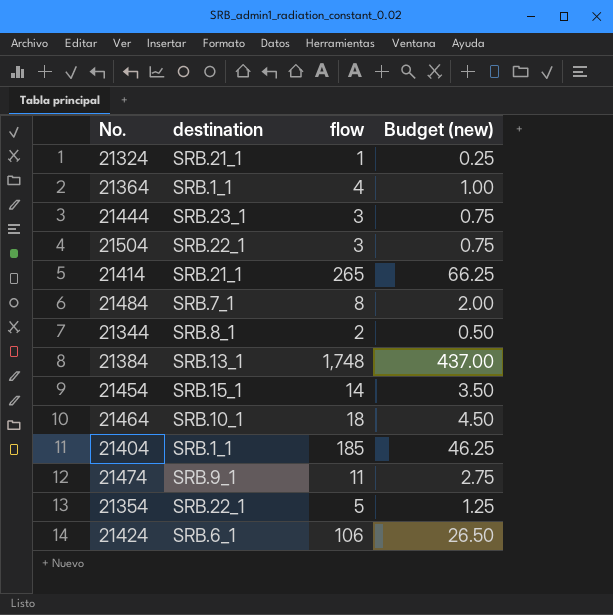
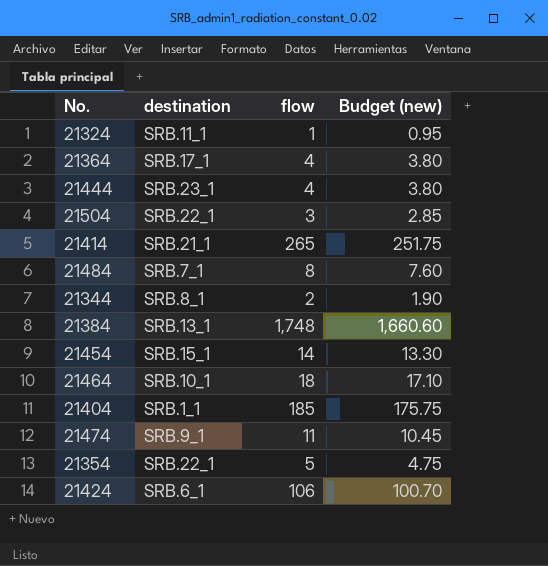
column Budget (new) | formula: [flow] * 0.25 -> [flow] * 0.95
21324 | destination: SRB.21_1 -> SRB.11_1
21364 | destination: SRB.1_1 -> SRB.17_1
21444 | flow: 3 -> 4

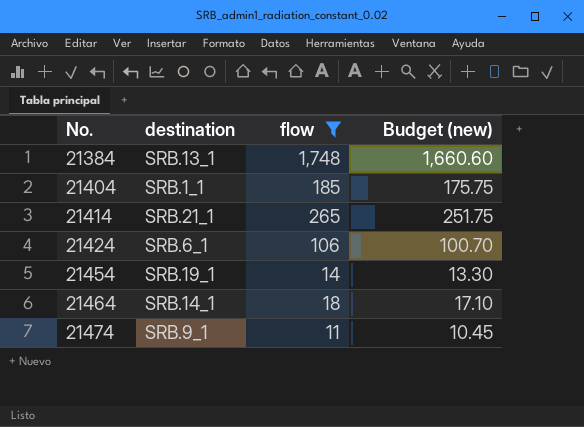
filter: none -> flow >= 11
row order: none -> No. ascending
21454 | destination: SRB.15_1 -> SRB.19_1
21464 | destination: SRB.10_1 -> SRB.14_1

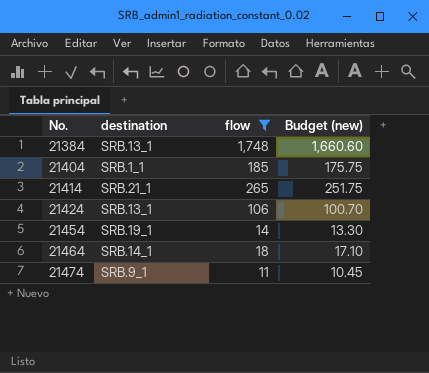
21424 | destination: SRB.6_1 -> SRB.13_1

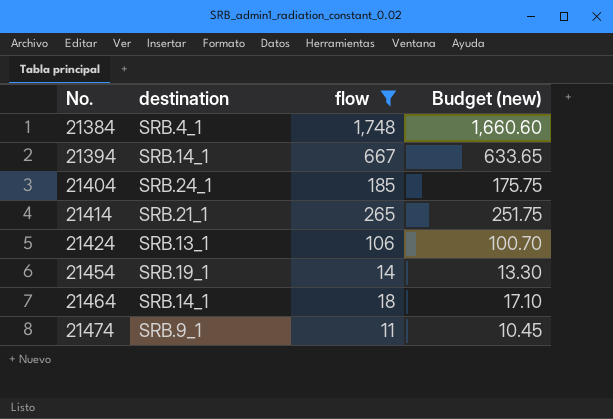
21384 | destination: SRB.13_1 -> SRB.4_1
row 21394: none -> SRB.14_1 | 667 | 633.65
21404 | destination: SRB.1_1 -> SRB.24_1

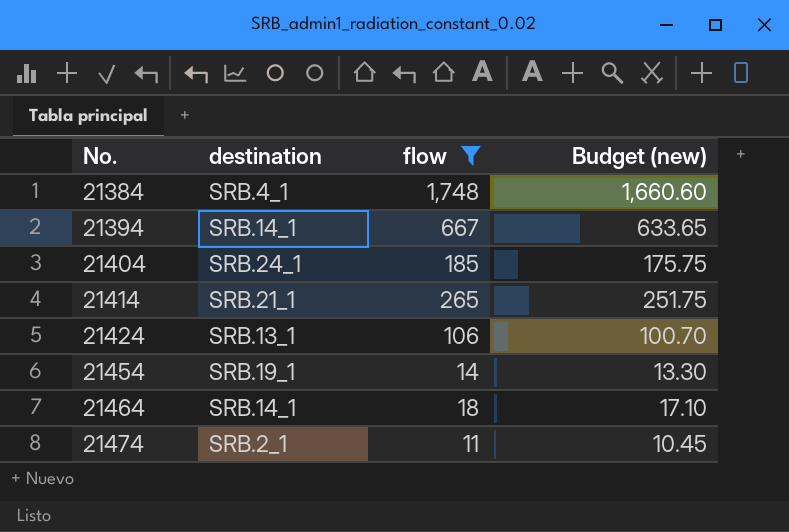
21474 | destination: SRB.9_1 -> SRB.2_1

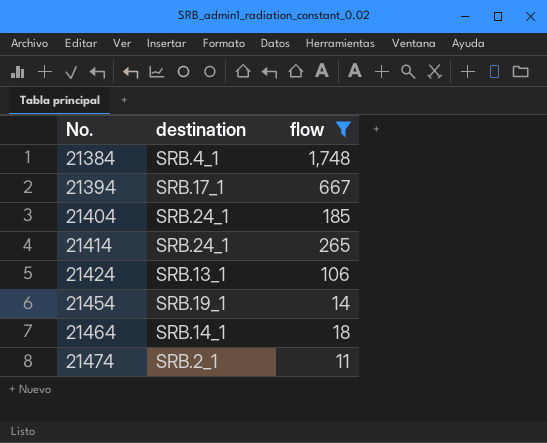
column Budget (new) | formula: [flow] * 0.95 -> none
21394 | destination: SRB.14_1 -> SRB.17_1
21414 | destination: SRB.21_1 -> SRB.24_1

